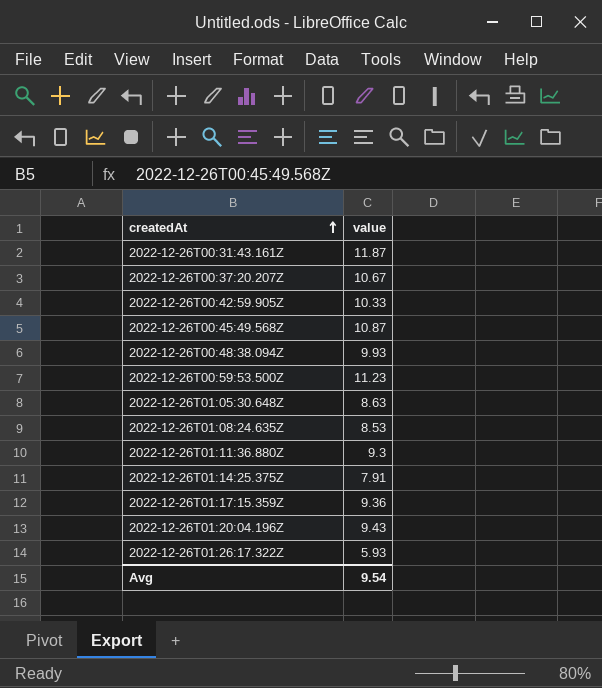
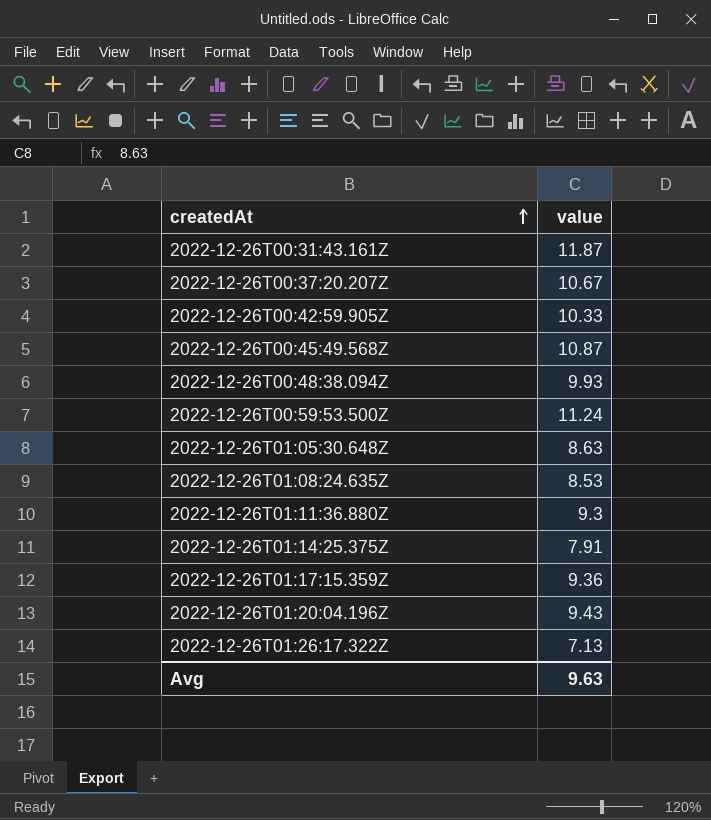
2022-12-26T00:59:53.500Z | value: 11.23 -> 11.24
2022-12-26T01:26:17.322Z | value: 5.93 -> 7.13
Avg | value: 9.54 -> 9.63

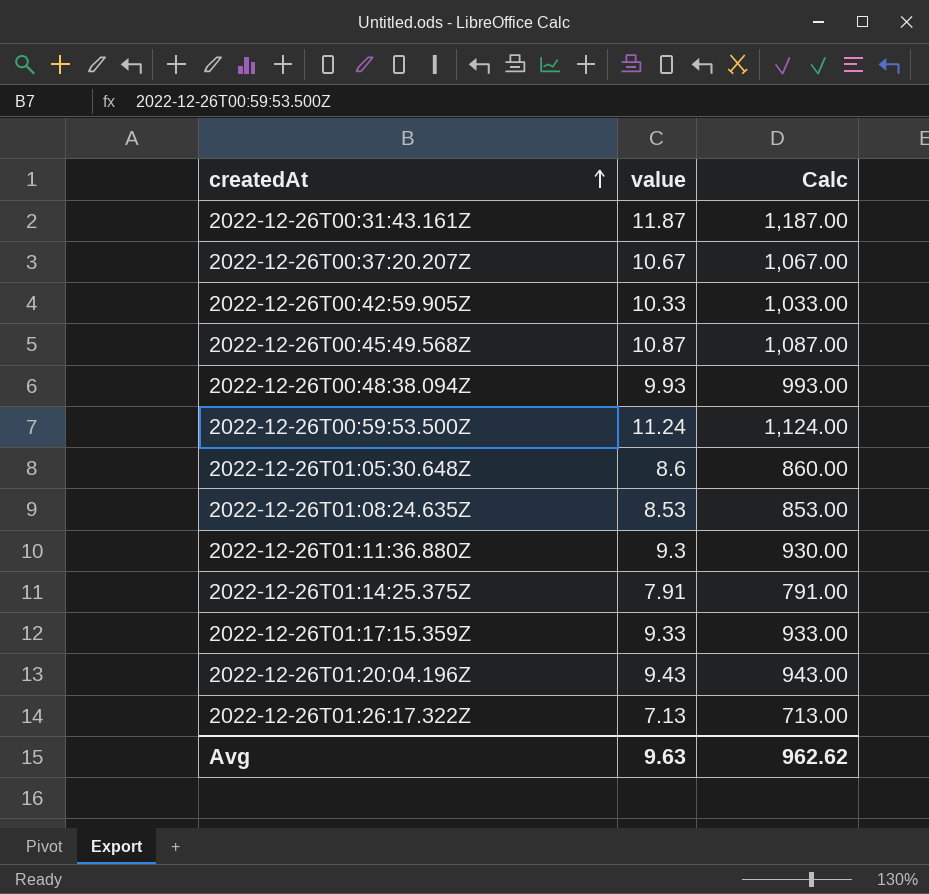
column Calc | formula: none -> [value] * 100
2022-12-26T01:05:30.648Z | value: 8.63 -> 8.6
2022-12-26T01:17:15.359Z | value: 9.36 -> 9.33

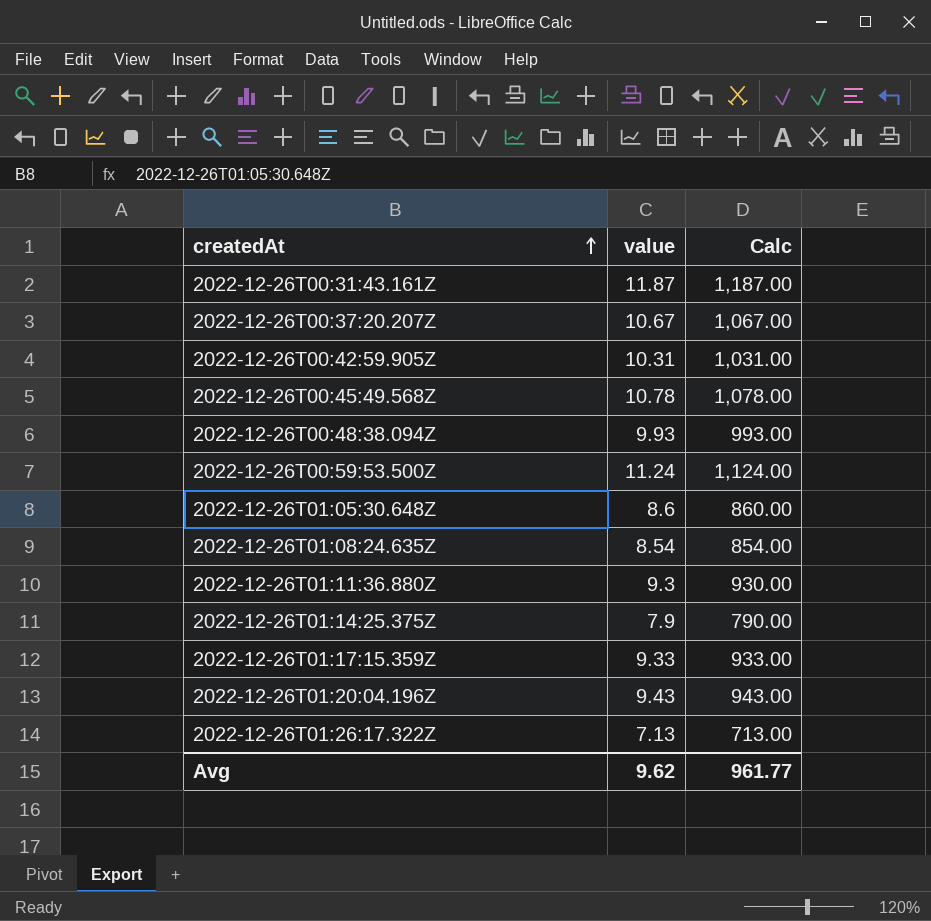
2022-12-26T00:42:59.905Z | value: 10.33 -> 10.31
2022-12-26T00:42:59.905Z | Calc: 1,033.00 -> 1,031.00
2022-12-26T00:45:49.568Z | value: 10.87 -> 10.78
2022-12-26T00:45:49.568Z | Calc: 1,087.00 -> 1,078.00
2022-12-26T01:08:24.635Z | value: 8.53 -> 8.54
2022-12-26T01:08:24.635Z | Calc: 853.00 -> 854.00
2022-12-26T01:14:25.375Z | value: 7.91 -> 7.9
2022-12-26T01:14:25.375Z | Calc: 791.00 -> 790.00
Avg | value: 9.63 -> 9.62
Avg | Calc: 962.62 -> 961.77

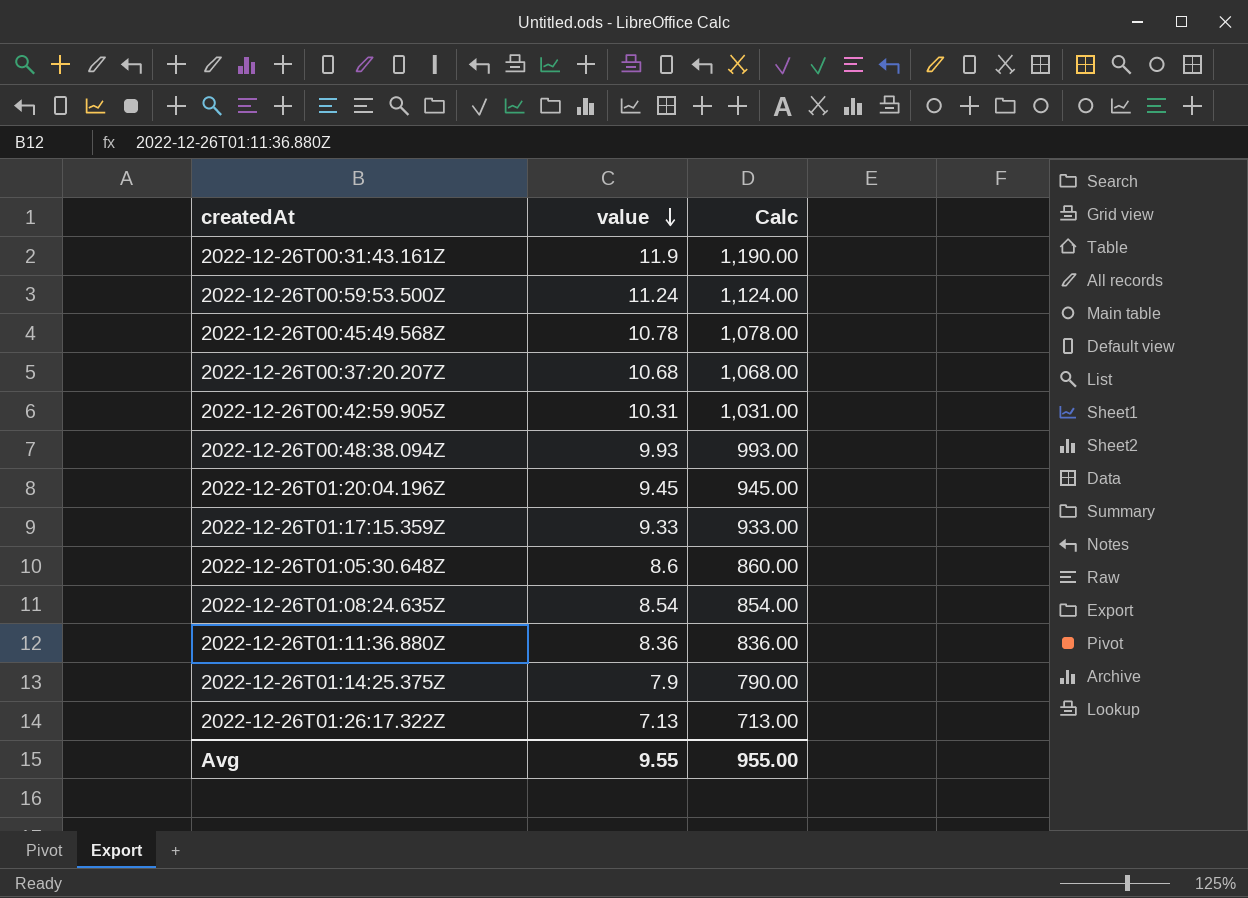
row order: createdAt ascending -> value descending
2022-12-26T00:31:43.161Z | value: 11.87 -> 11.9
2022-12-26T00:31:43.161Z | Calc: 1,187.00 -> 1,190.00
2022-12-26T00:37:20.207Z | value: 10.67 -> 10.68
2022-12-26T00:37:20.207Z | Calc: 1,067.00 -> 1,068.00
2022-12-26T01:20:04.196Z | value: 9.43 -> 9.45
2022-12-26T01:20:04.196Z | Calc: 943.00 -> 945.00
2022-12-26T01:11:36.880Z | value: 9.3 -> 8.36
2022-12-26T01:11:36.880Z | Calc: 930.00 -> 836.00
Avg | value: 9.62 -> 9.55
Avg | Calc: 961.77 -> 955.00

